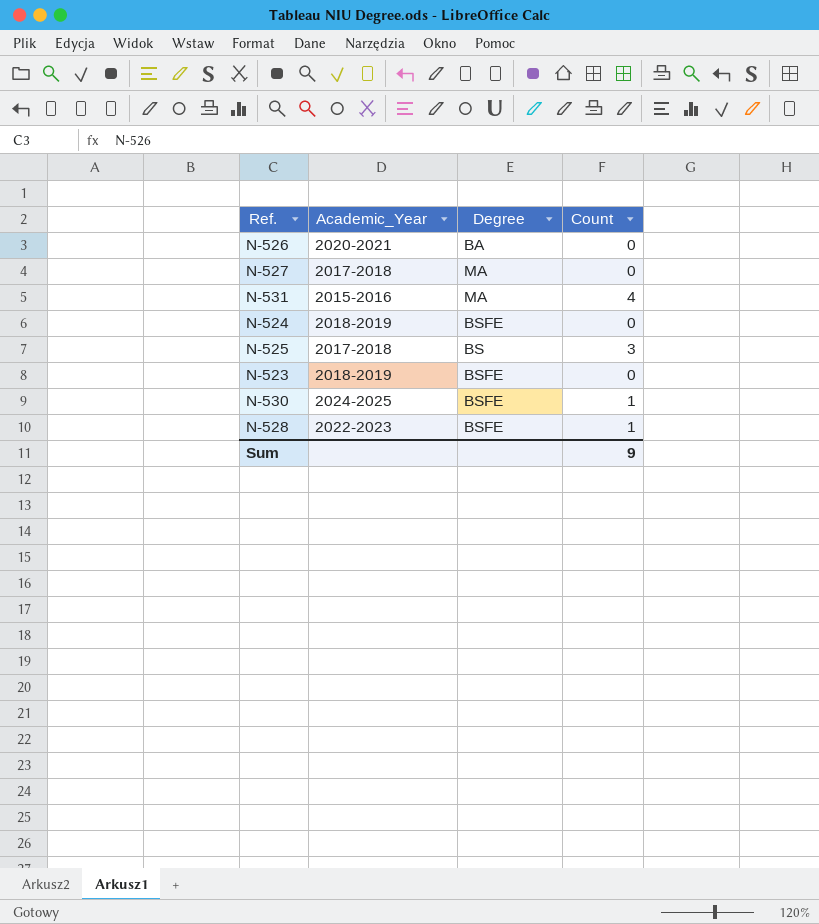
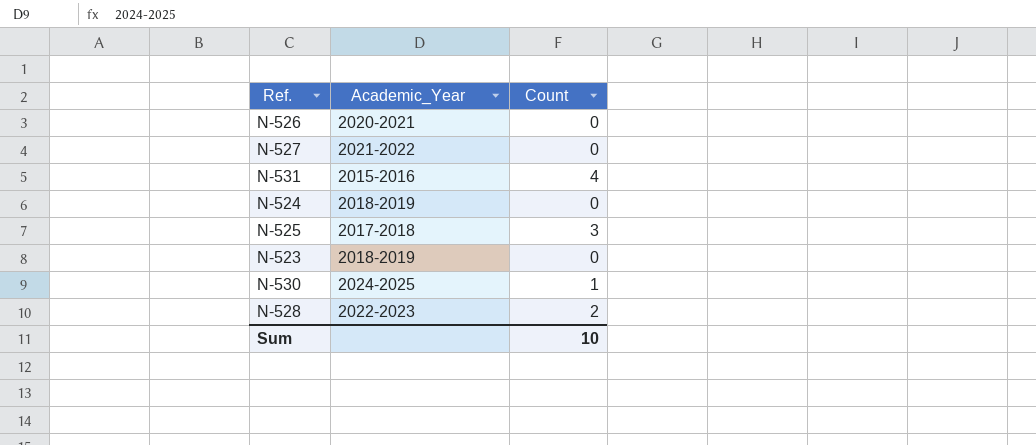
column Degree | position: 3 -> none
N-527 | Academic_Year: 2017-2018 -> 2021-2022
N-528 | Count: 1 -> 2
Sum | Count: 9 -> 10

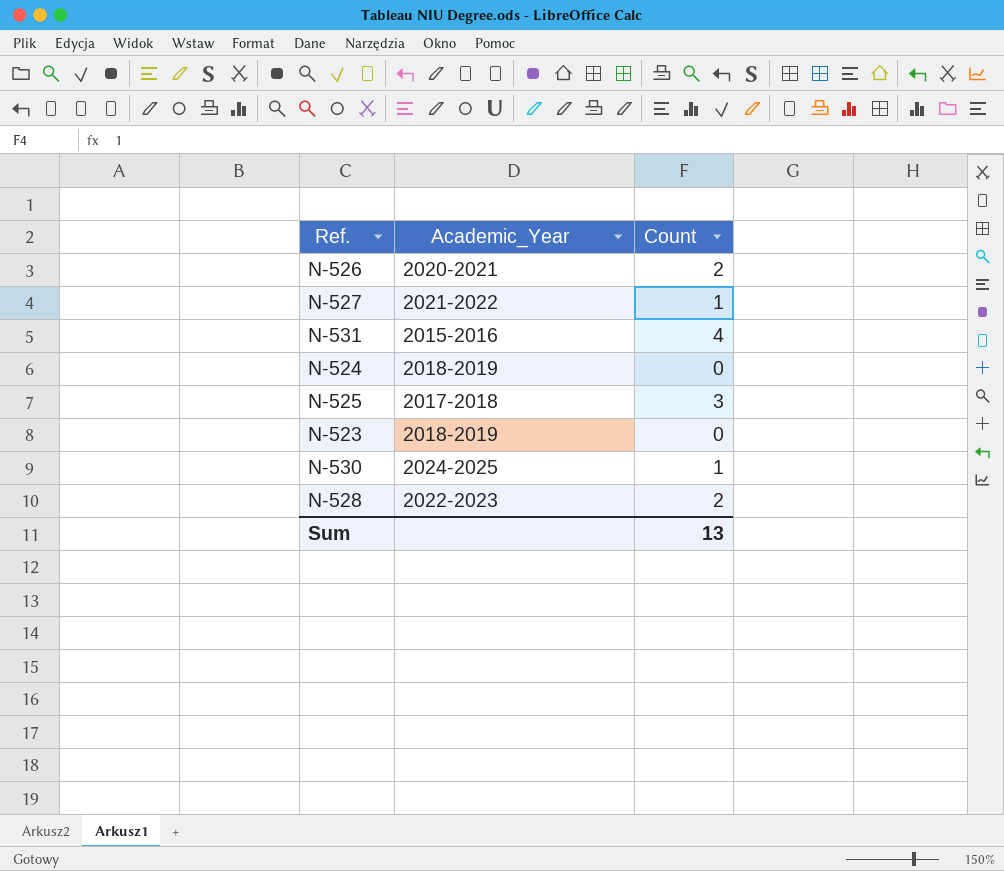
N-526 | Count: 0 -> 2
N-527 | Count: 0 -> 1
Sum | Count: 10 -> 13

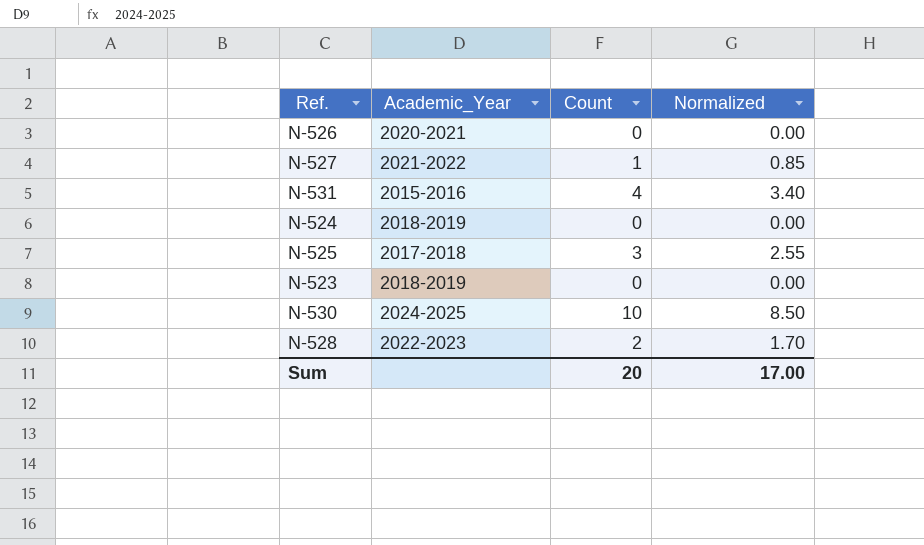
column Normalized | formula: none -> [Count] * 0.85
N-526 | Count: 2 -> 0
N-530 | Count: 1 -> 10
Sum | Count: 13 -> 20

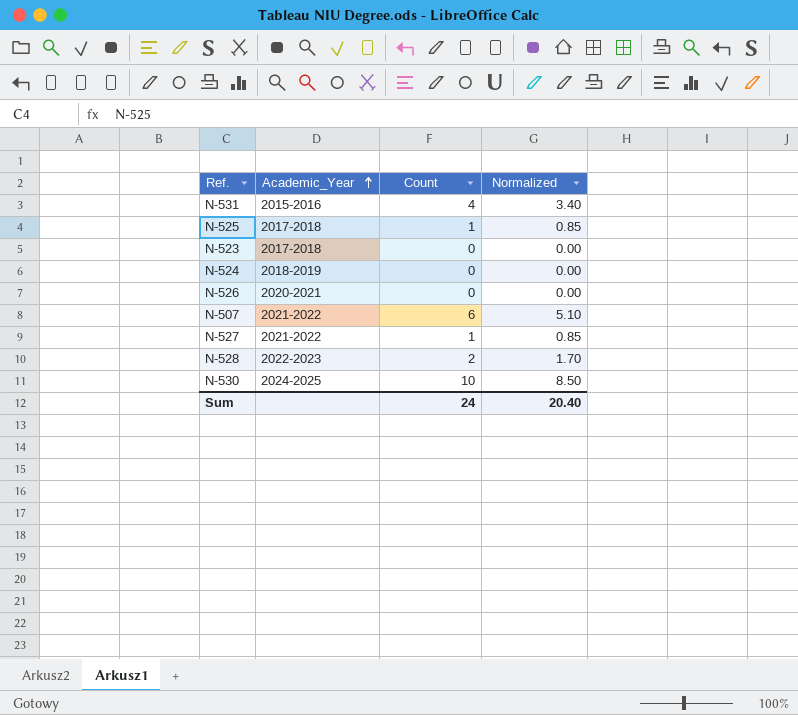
row order: none -> Academic_Year ascending
N-525 | Count: 3 -> 1
N-525 | Normalized: 2.55 -> 0.85
N-523 | Academic_Year: 2018-2019 -> 2017-2018
row N-507: none -> 2021-2022 | 6 | 5.10
Sum | Count: 20 -> 24
Sum | Normalized: 17.00 -> 20.40

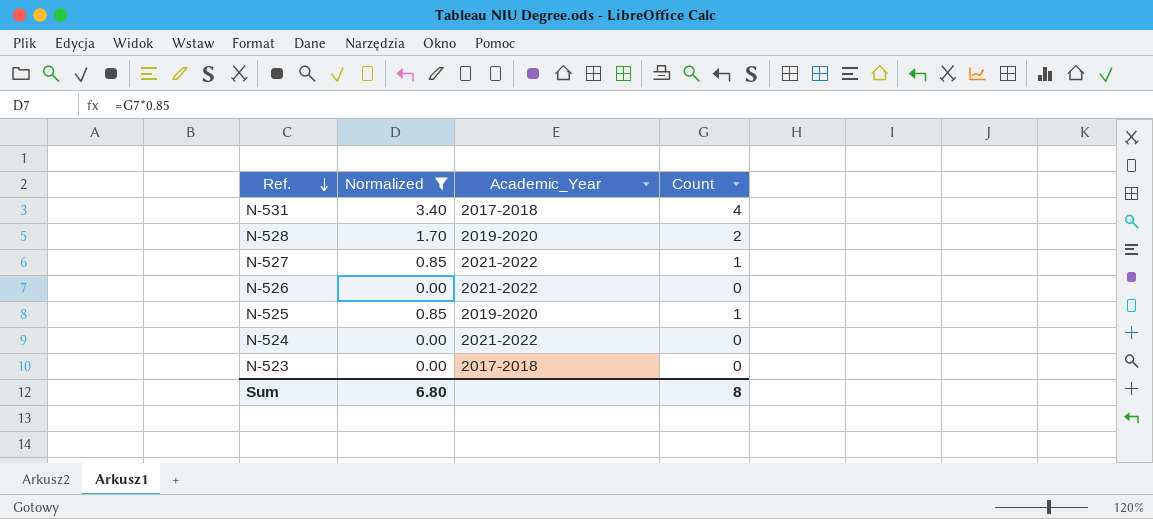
filter: none -> Normalized <= 3.40
row order: Academic_Year ascending -> Ref. descending
column Normalized | position: 4 -> 2
N-531 | Academic_Year: 2015-2016 -> 2017-2018
N-528 | Academic_Year: 2022-2023 -> 2019-2020
N-526 | Academic_Year: 2020-2021 -> 2021-2022
N-525 | Academic_Year: 2017-2018 -> 2019-2020
N-524 | Academic_Year: 2018-2019 -> 2021-2022
Sum | Normalized: 20.40 -> 6.80
Sum | Count: 24 -> 8

